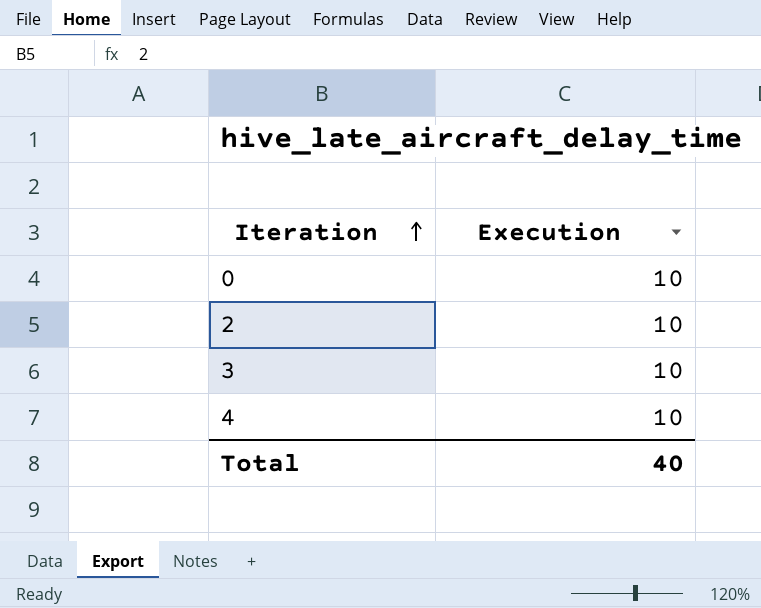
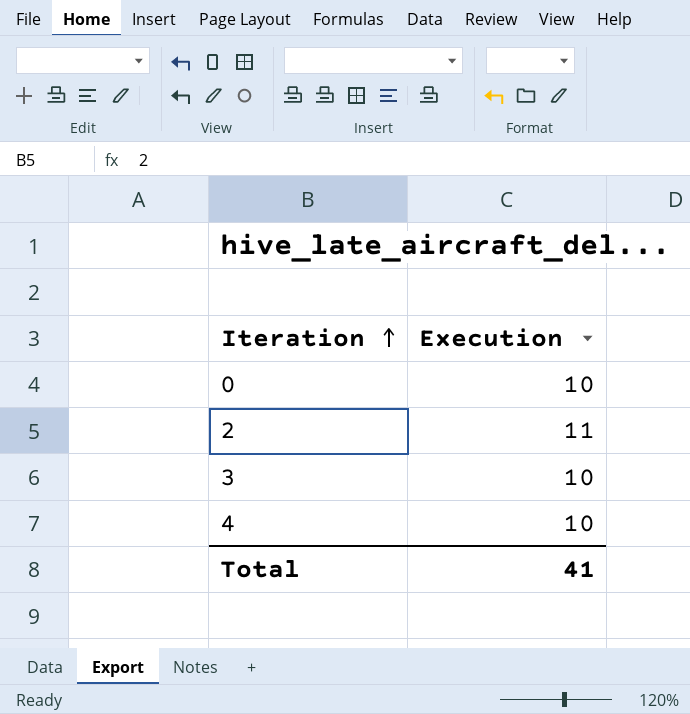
2 | Execution: 10 -> 11
Total | Execution: 40 -> 41

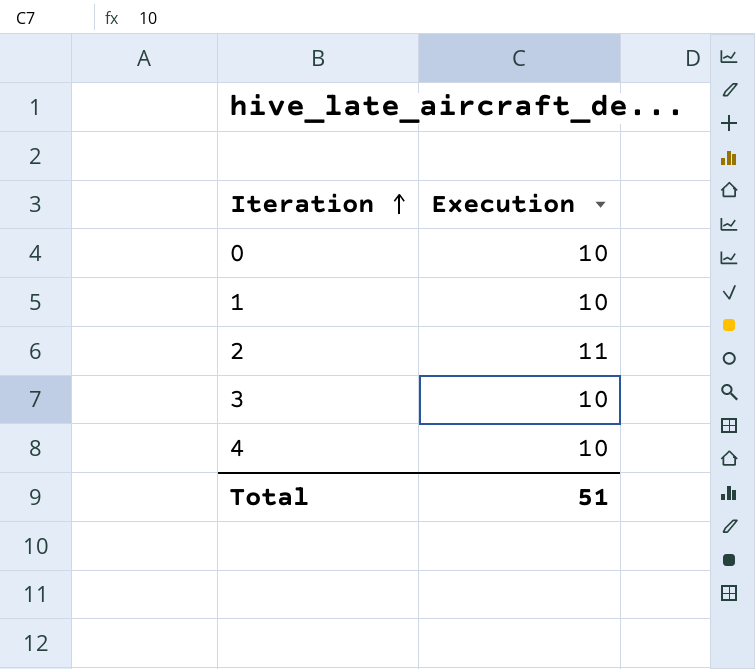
row 1: none -> 10
Total | Execution: 41 -> 51

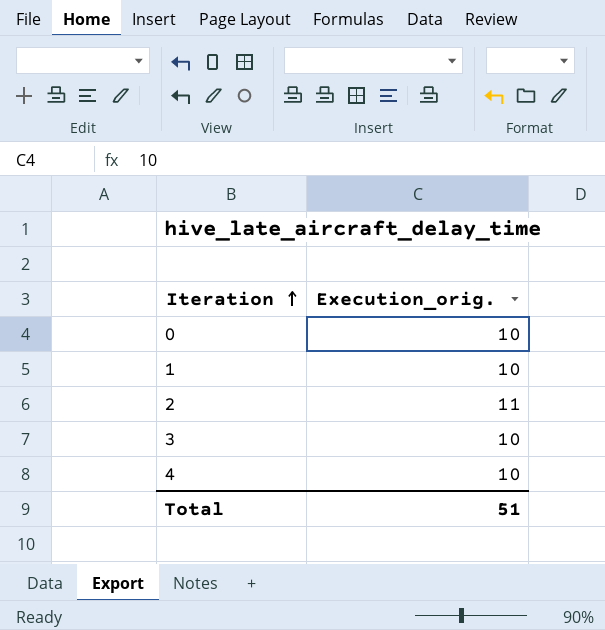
column name: Execution -> Execution_orig.

